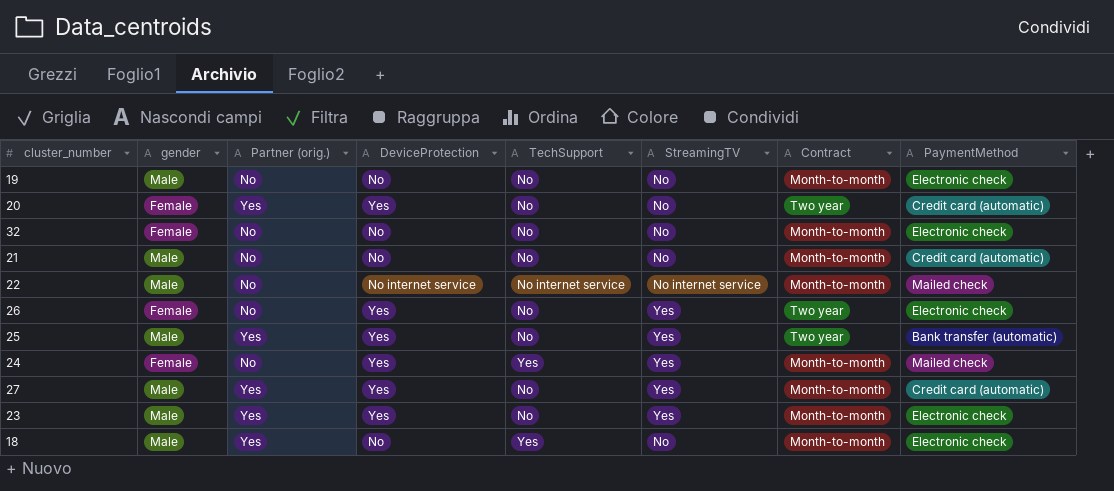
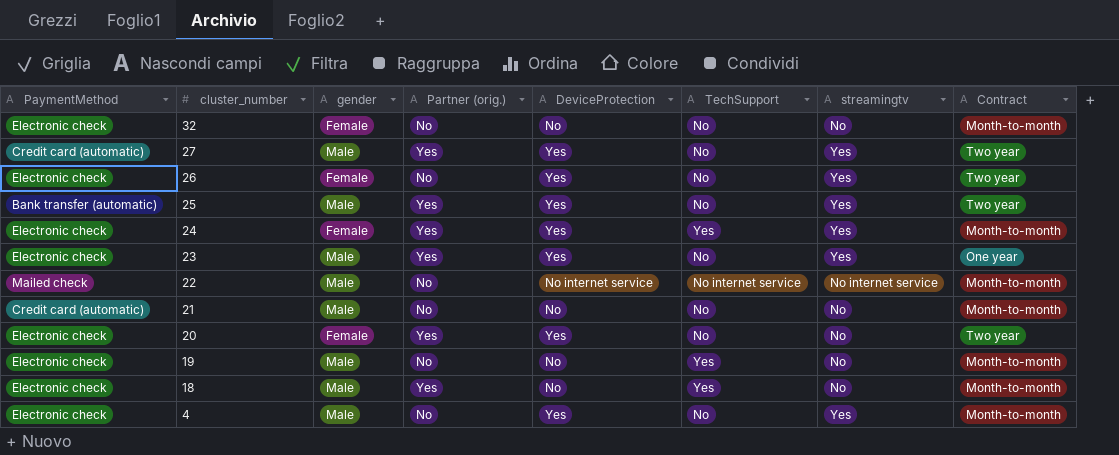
row order: none -> cluster_number descending
column PaymentMethod | position: 8 -> 1
column name: StreamingTV -> streamingtv
27 | Contract: Month-to-month -> Two year
24 | PaymentMethod: Mailed check -> Electronic check
24 | Partner (orig.): No -> Yes
23 | Contract: Month-to-month -> One year
20 | PaymentMethod: Credit card (automatic) -> Electronic check
19 | TechSupport: No -> Yes
row 4: none -> Electronic check | Male | No | Yes | No | Yes | Month-to-month

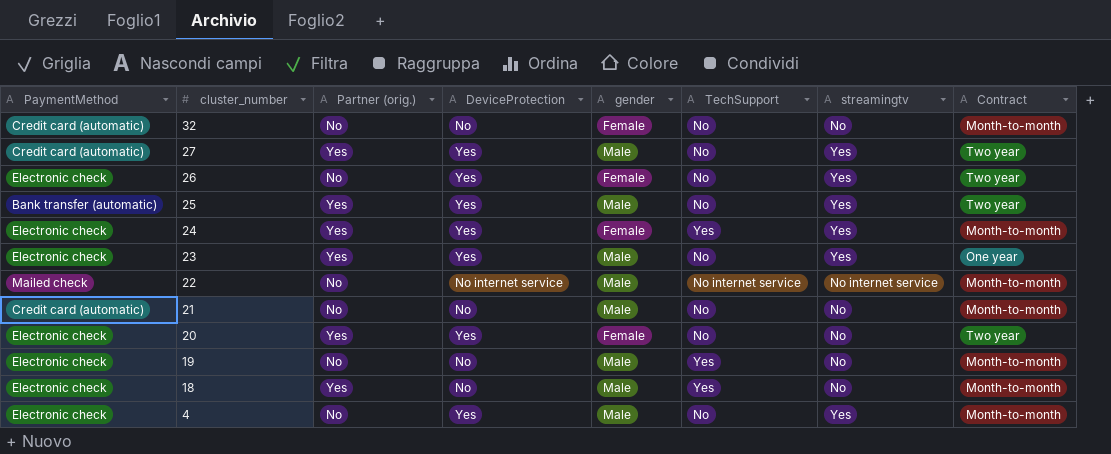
column gender | position: 3 -> 5
32 | PaymentMethod: Electronic check -> Credit card (automatic)

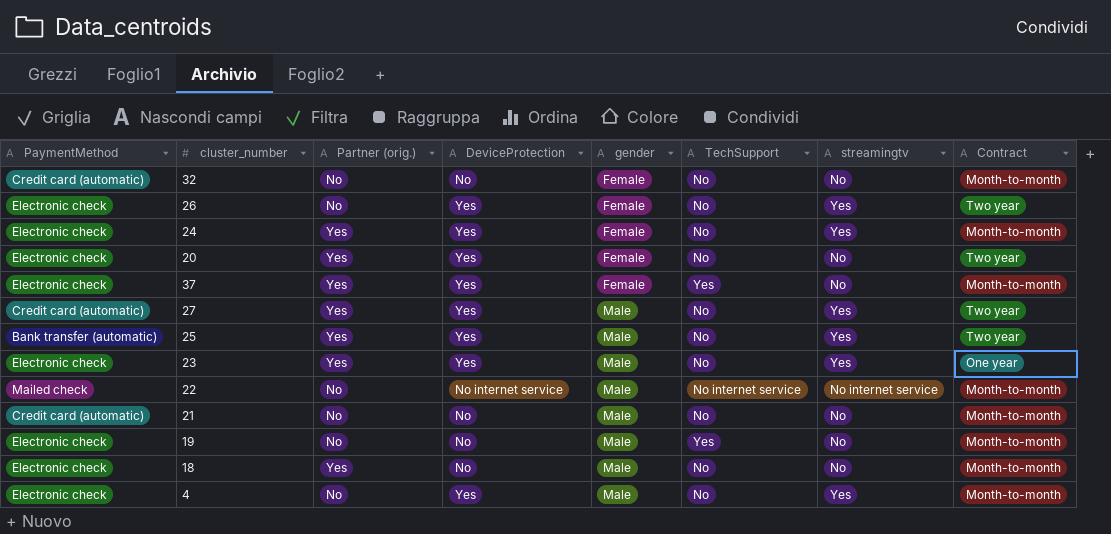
row order: cluster_number descending -> gender ascending
24 | TechSupport: Yes -> No
row 37: none -> Electronic check | Yes | Yes | Female | Yes | No | Month-to-month
18 | TechSupport: Yes -> No

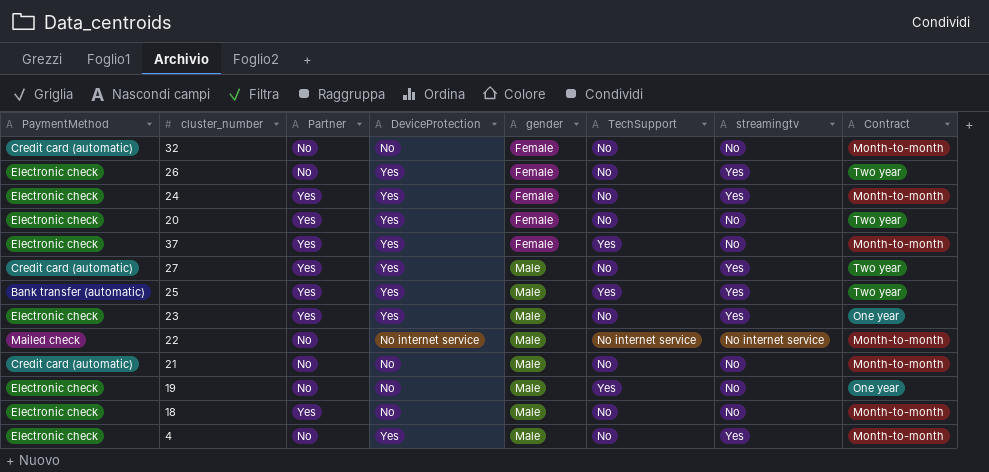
column name: Partner (orig.) -> Partner
25 | TechSupport: No -> Yes
19 | Contract: Month-to-month -> One year

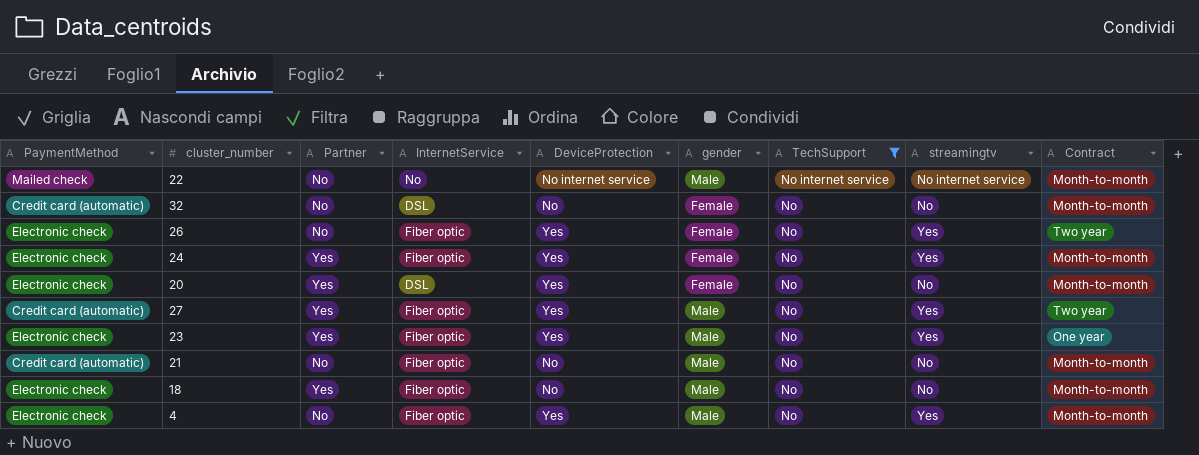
filter: none -> TechSupport != Yes
row order: gender ascending -> TechSupport descending
column InternetService | position: none -> 4
20 | Contract: Two year -> Month-to-month

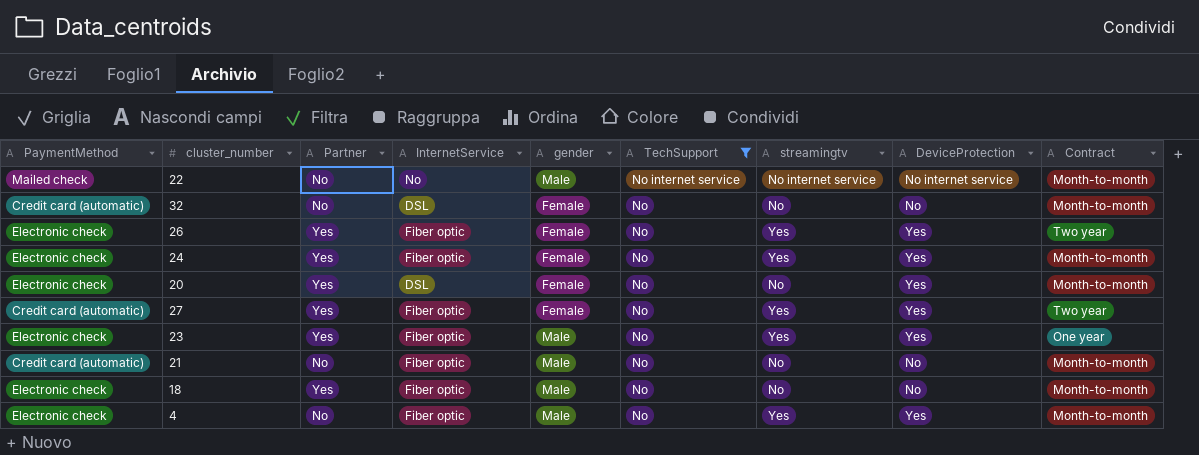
column DeviceProtection | position: 5 -> 8
26 | Partner: No -> Yes
27 | gender: Male -> Female

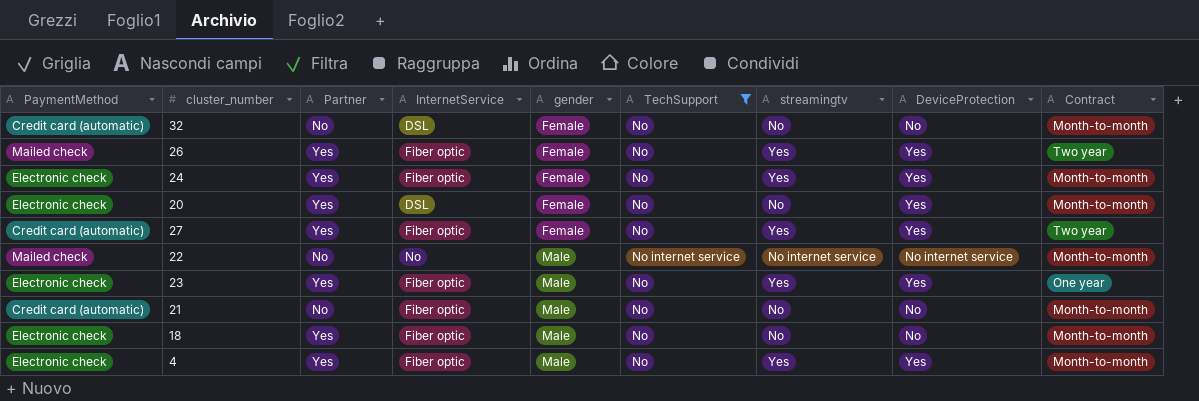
row order: TechSupport descending -> gender ascending
26 | PaymentMethod: Electronic check -> Mailed check
4 | Partner: No -> Yes

